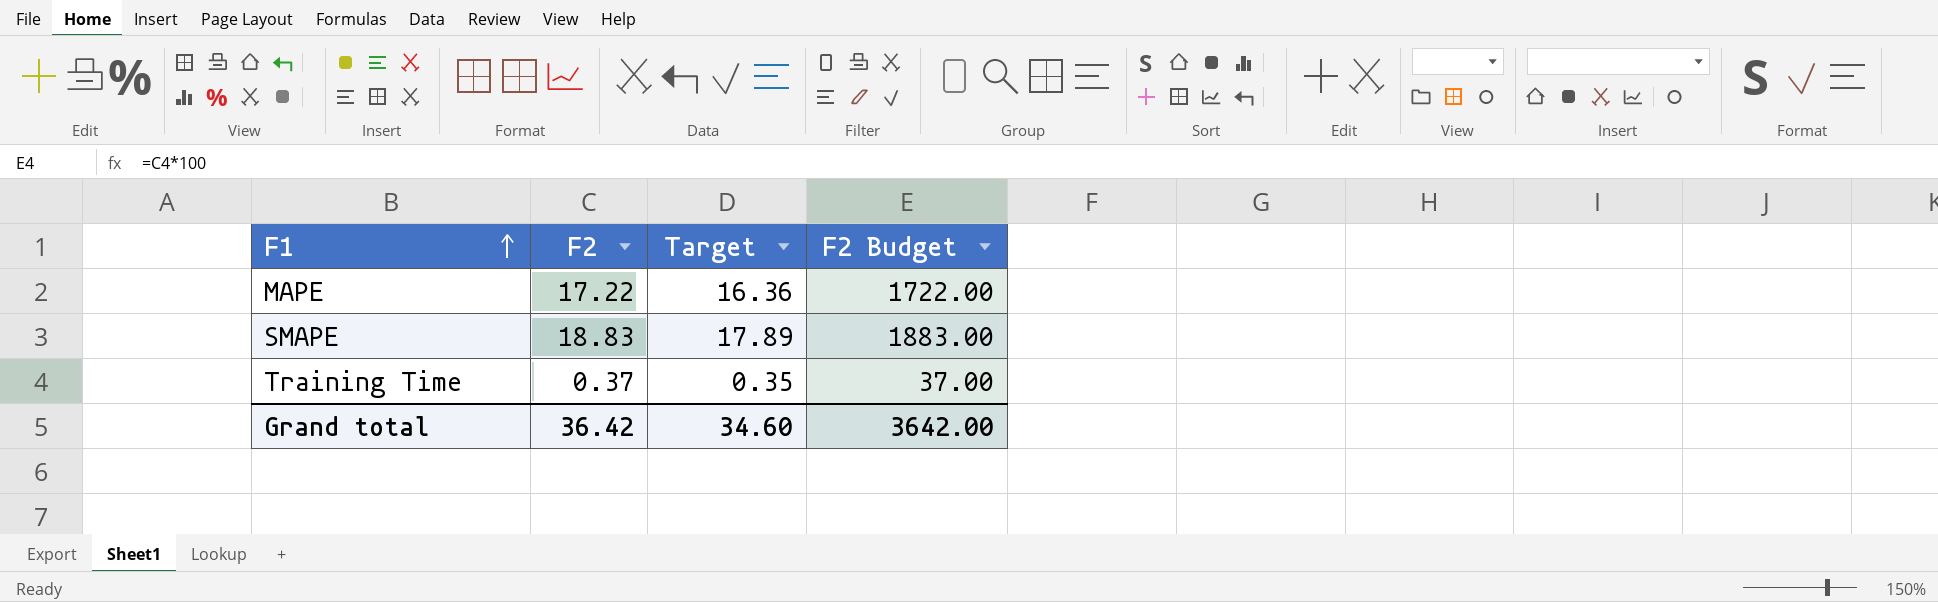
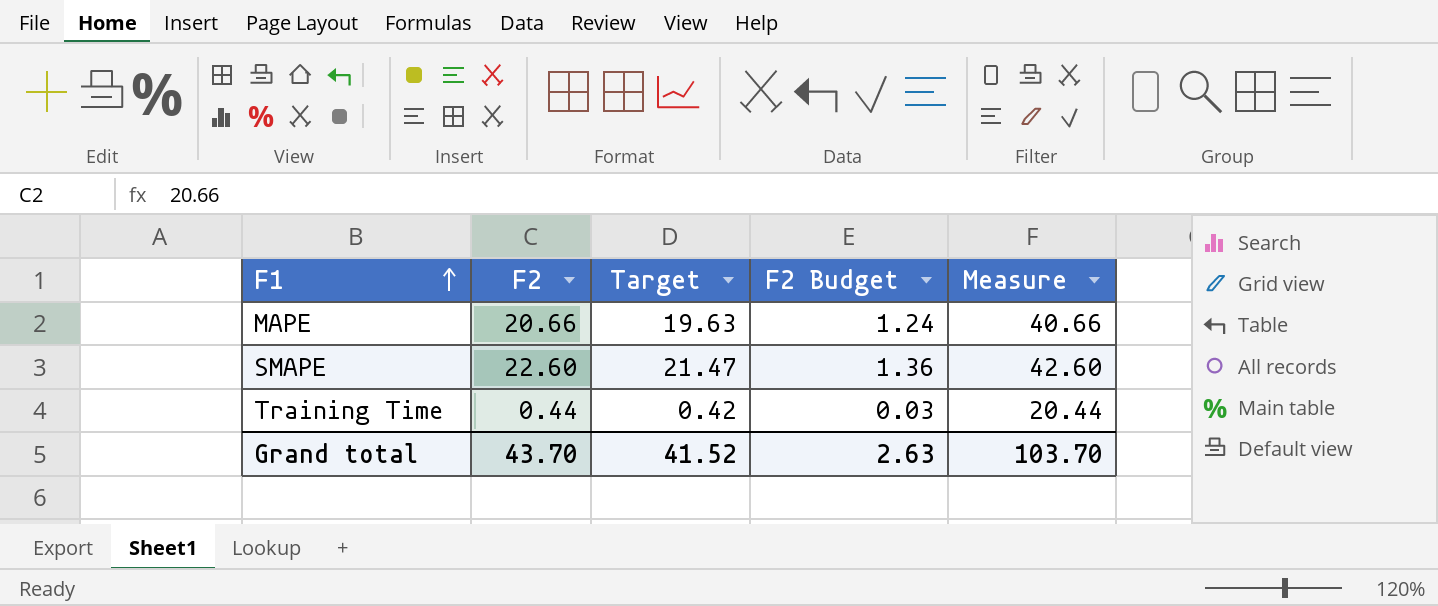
column F2 Budget | formula: [F2] * 100 -> [F2] * 0.06
column Measure | formula: none -> [F2] + 20
MAPE | F2: 17.22 -> 20.66
MAPE | Target: 16.36 -> 19.63
SMAPE | F2: 18.83 -> 22.60
SMAPE | Target: 17.89 -> 21.47
Training Time | F2: 0.37 -> 0.44
Training Time | Target: 0.35 -> 0.42
Grand total | F2: 36.42 -> 43.70
Grand total | Target: 34.60 -> 41.52
Grand total | F2 Budget: 3642.00 -> 2.63

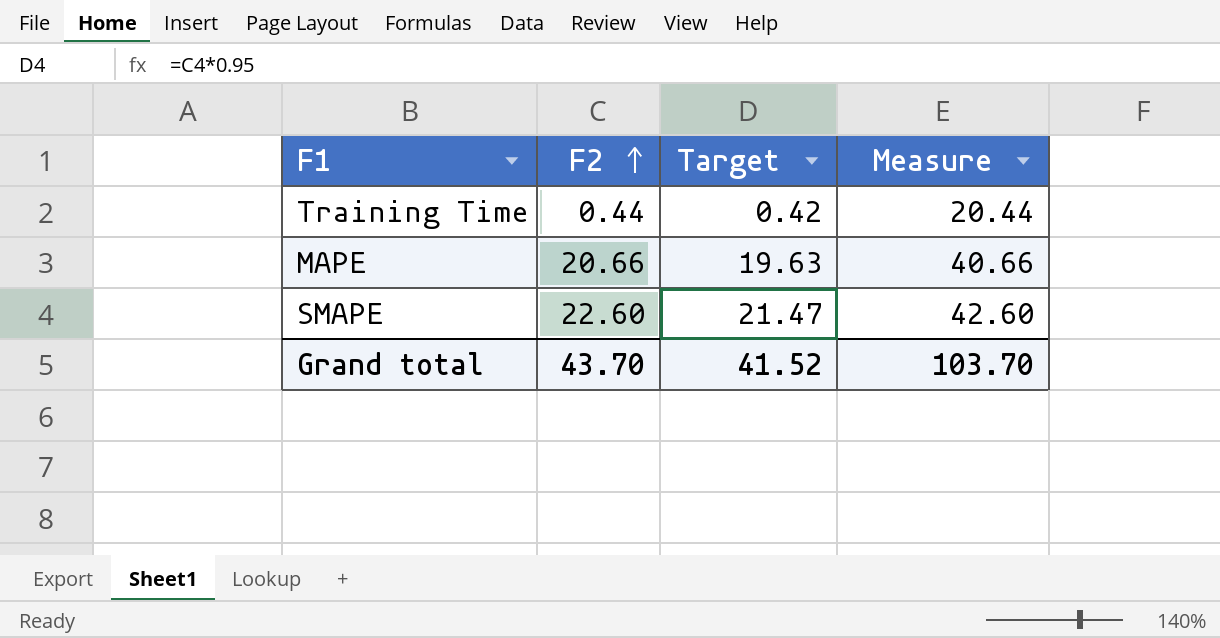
row order: F1 ascending -> F2 ascending
column F2 Budget | formula: [F2] * 0.06 -> none

